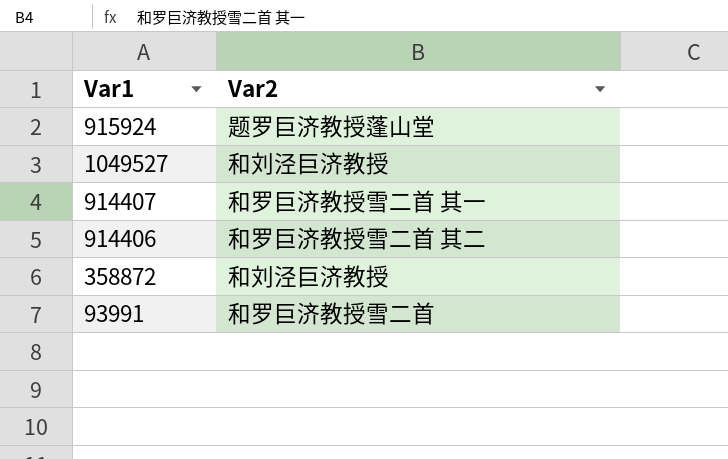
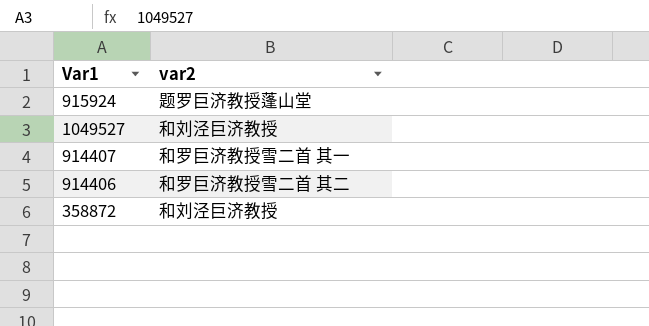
column name: Var2 -> var2
row 93991: 和罗巨济教授雪二首 -> none

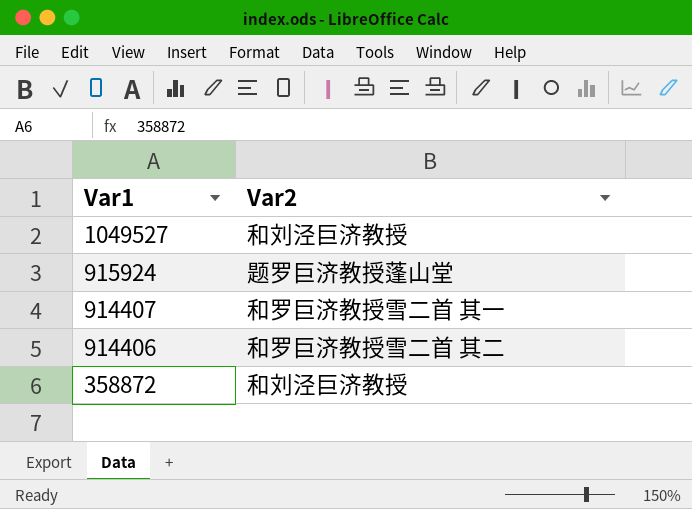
row order: none -> Var1 descending
column name: var2 -> Var2

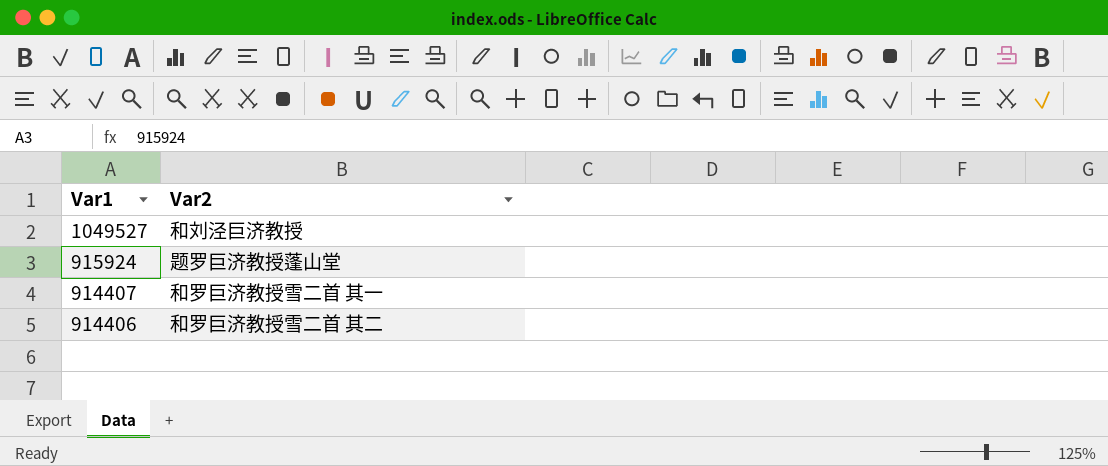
row 358872: 和刘泾巨济教授 -> none

